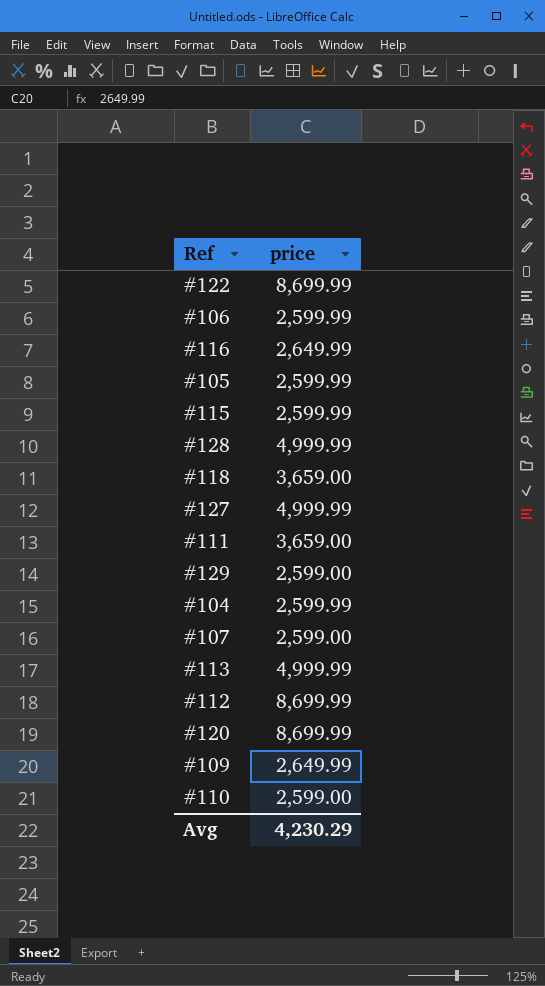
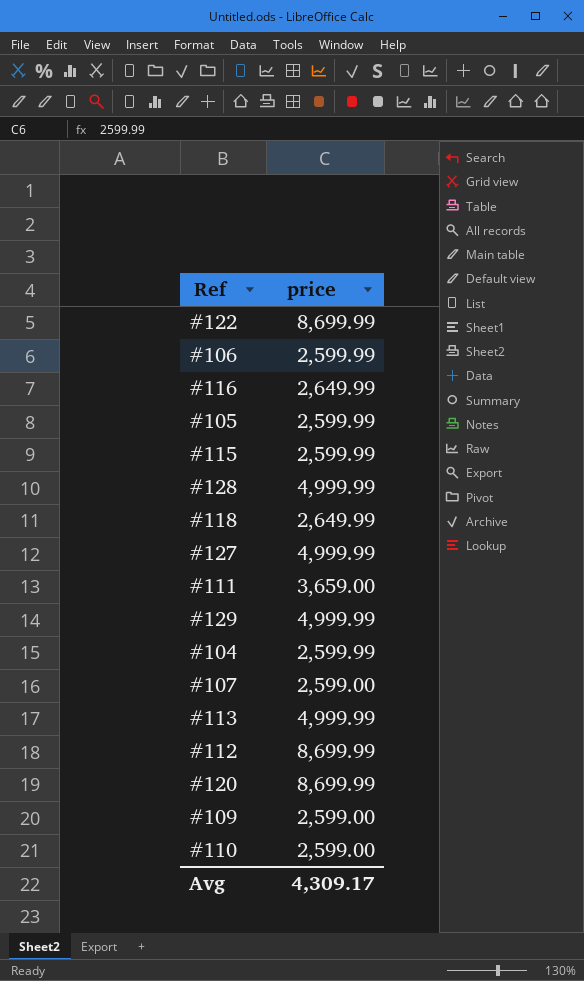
#118 | price: 3,659.00 -> 2,649.99
#129 | price: 2,599.00 -> 4,999.99
#109 | price: 2,649.99 -> 2,599.00
Avg | price: 4,230.29 -> 4,309.17

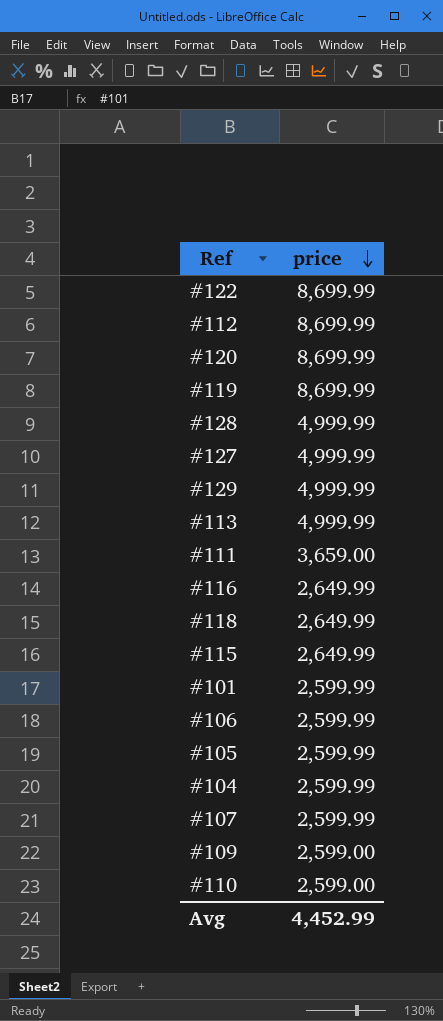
row order: none -> price descending
row #119: none -> 8,699.99
#115 | price: 2,599.99 -> 2,649.99
row #101: none -> 2,599.99
#107 | price: 2,599.00 -> 2,599.99
Avg | price: 4,309.17 -> 4,452.99

